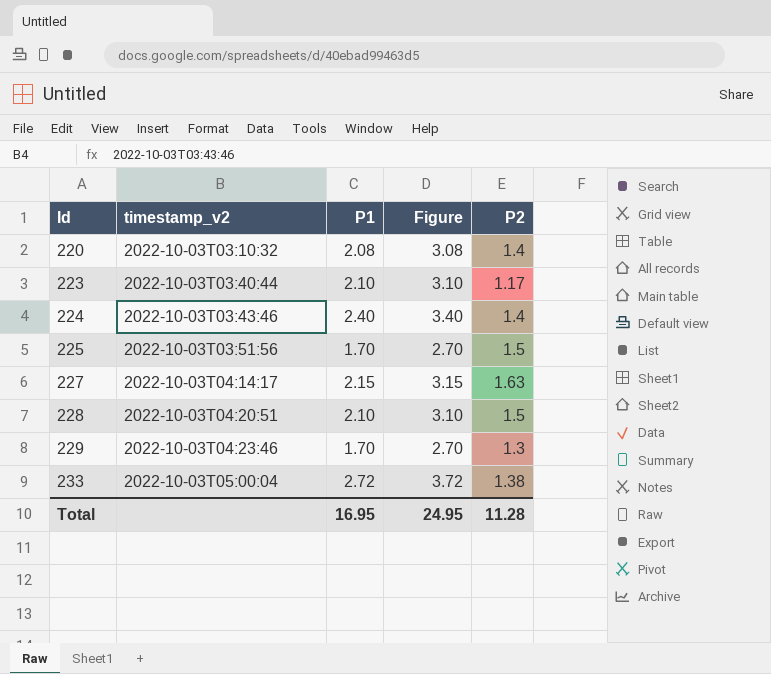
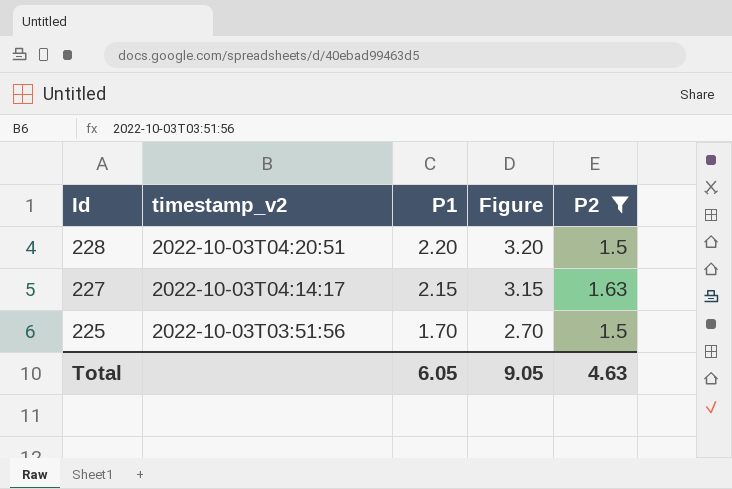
filter: none -> P2 >= 1.5
row order: Id ascending -> Id descending
228 | P1: 2.10 -> 2.20
228 | Figure: 3.10 -> 3.20
Total | P1: 16.95 -> 6.05
Total | Figure: 24.95 -> 9.05
Total | P2: 11.28 -> 4.63

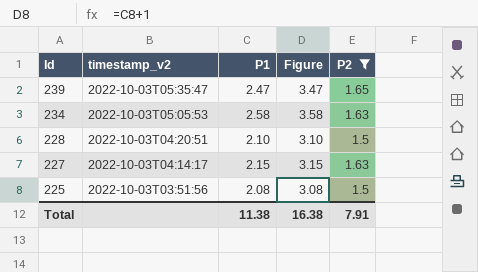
row 239: none -> 2022-10-03T05:35:47 | 2.47 | 3.47 | 1.65
row 234: none -> 2022-10-03T05:05:53 | 2.58 | 3.58 | 1.63
228 | P1: 2.20 -> 2.10
228 | Figure: 3.20 -> 3.10
225 | P1: 1.70 -> 2.08
225 | Figure: 2.70 -> 3.08
Total | P1: 6.05 -> 11.38
Total | Figure: 9.05 -> 16.38
Total | P2: 4.63 -> 7.91

